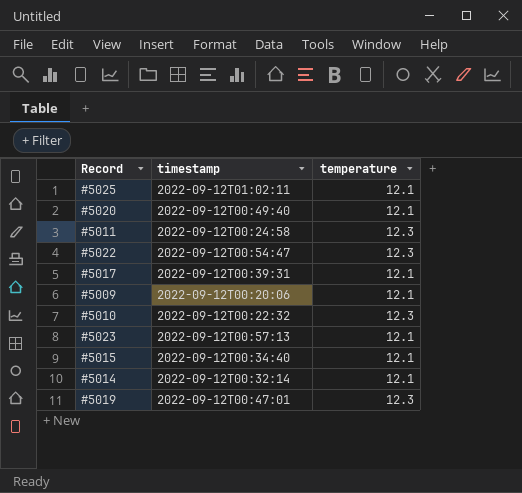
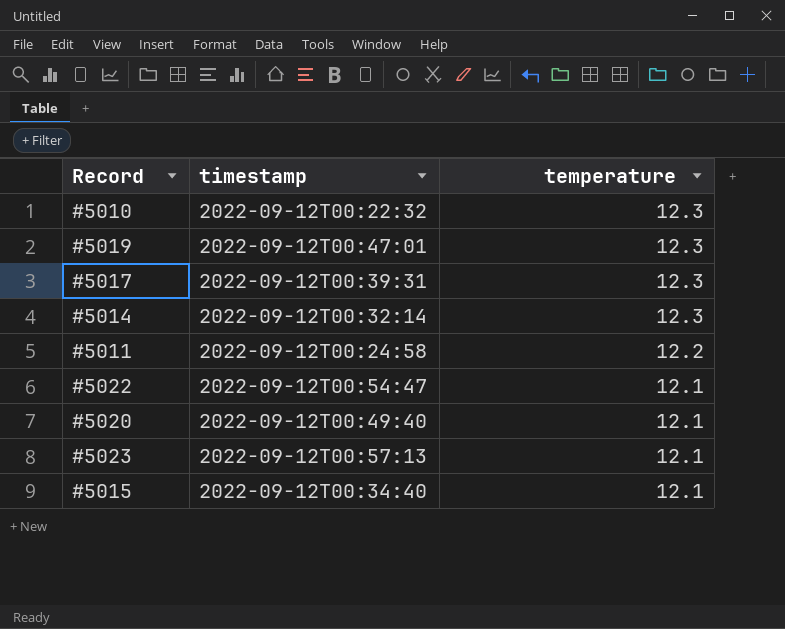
row order: none -> temperature descending
row #5025: 2022-09-12T01:02:11 | 12.1 -> none
row #5009: 2022-09-12T00:20:06 | 12.1 -> none
#5017 | temperature: 12.1 -> 12.3
#5014 | temperature: 12.1 -> 12.3
#5011 | temperature: 12.3 -> 12.2
#5022 | temperature: 12.3 -> 12.1

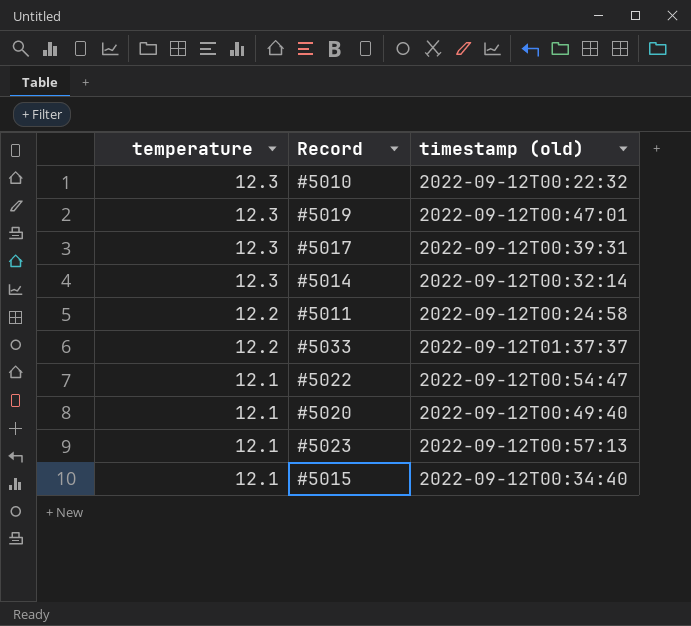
column temperature | position: 3 -> 1
column name: timestamp -> timestamp (old)
row #5033: none -> 12.2 | 2022-09-12T01:37:37

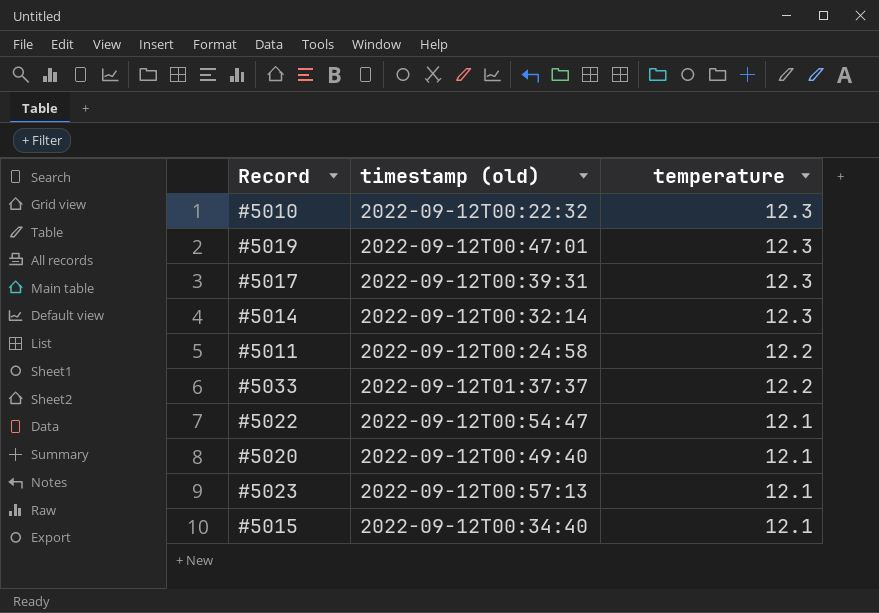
column temperature | position: 1 -> 3

